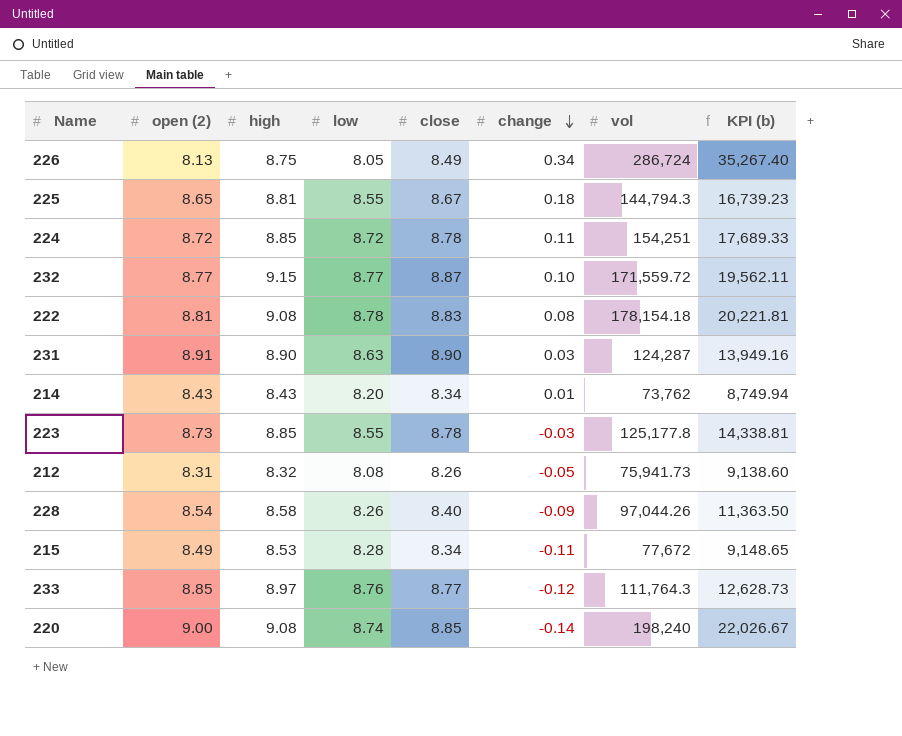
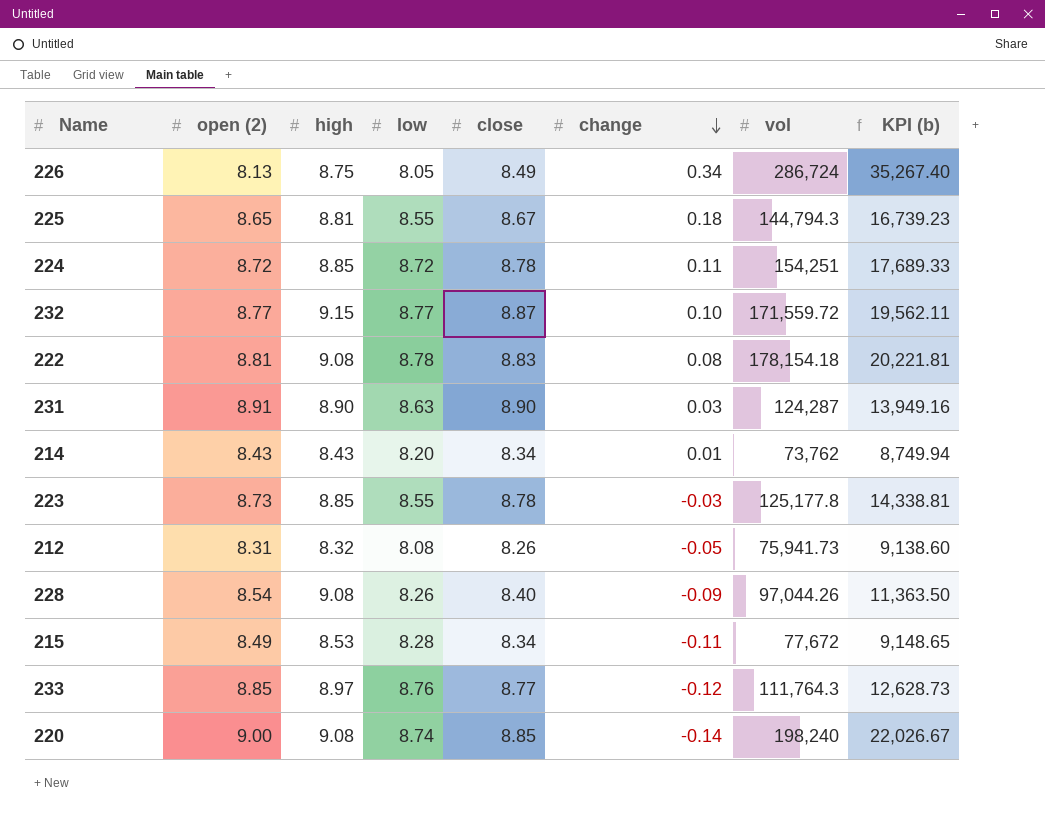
228 | high: 8.58 -> 9.08

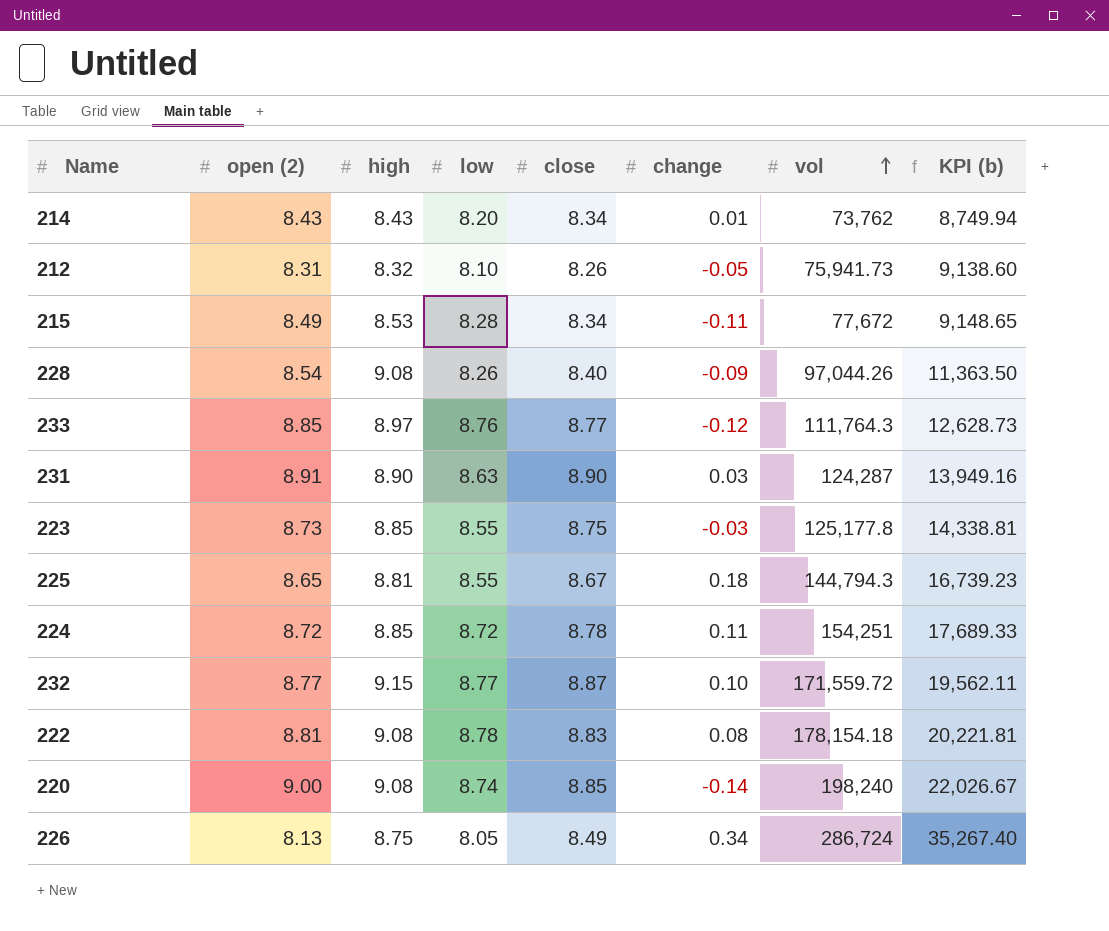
row order: change descending -> vol ascending
212 | low: 8.08 -> 8.10
223 | close: 8.78 -> 8.75

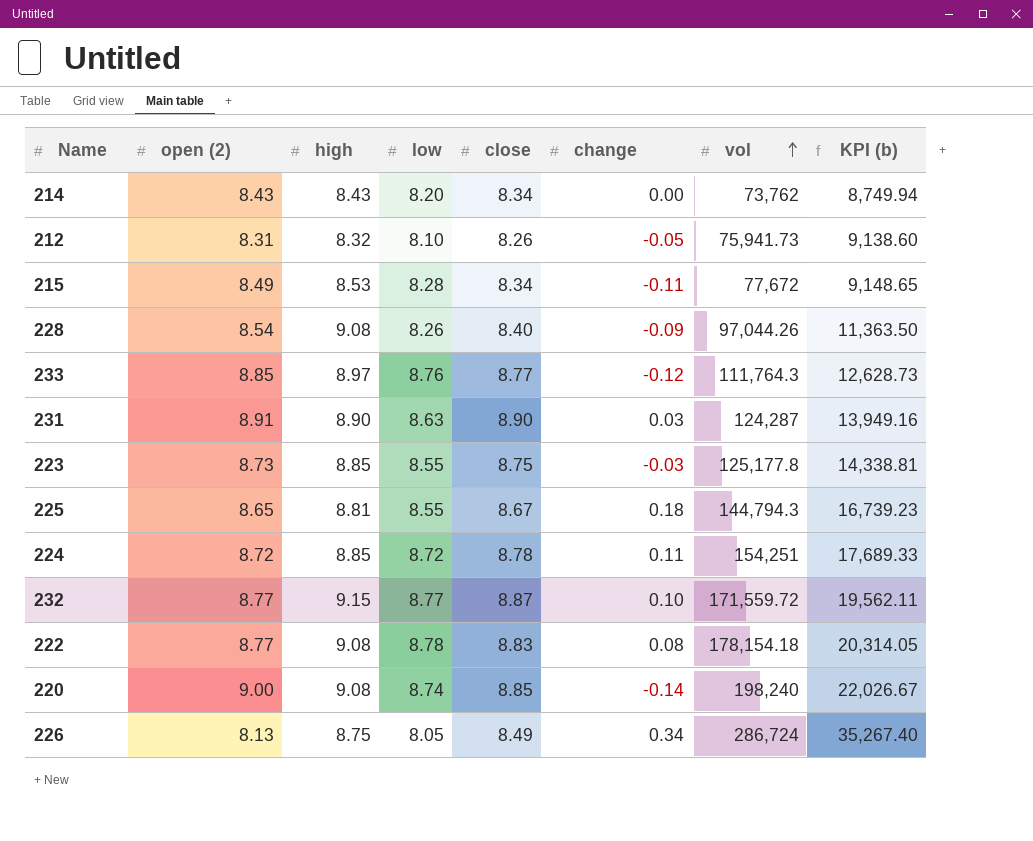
214 | change: 0.01 -> 0.00
222 | open (2): 8.81 -> 8.77
222 | KPI (b): 20,221.81 -> 20,314.05

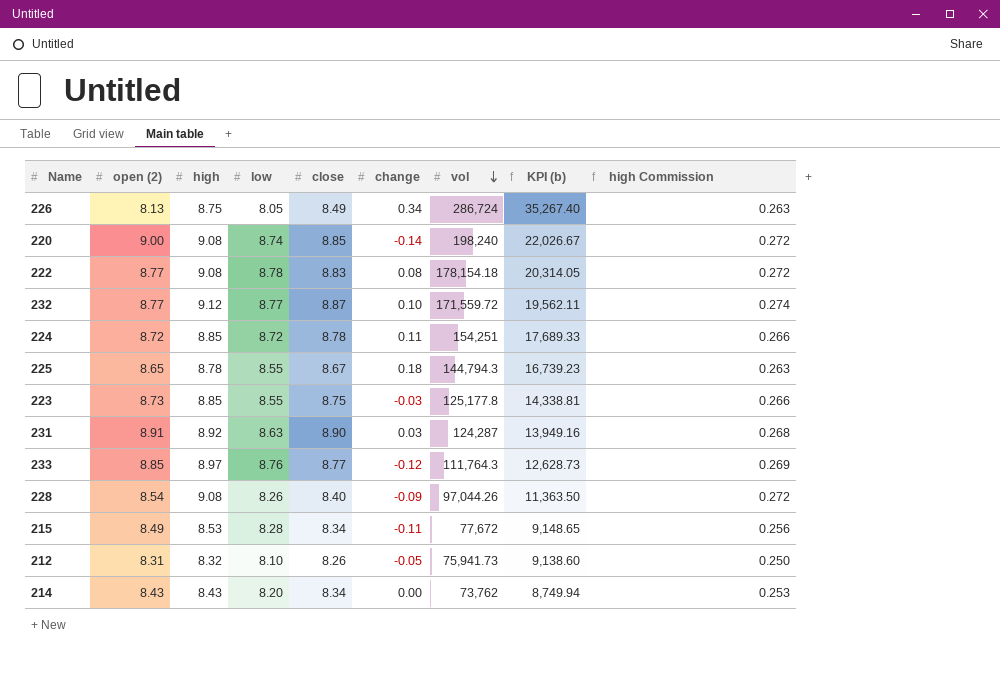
row order: vol ascending -> vol descending
column high Commission | formula: none -> [high] * 0.03
232 | high: 9.15 -> 9.12
225 | high: 8.81 -> 8.78
231 | high: 8.90 -> 8.92

